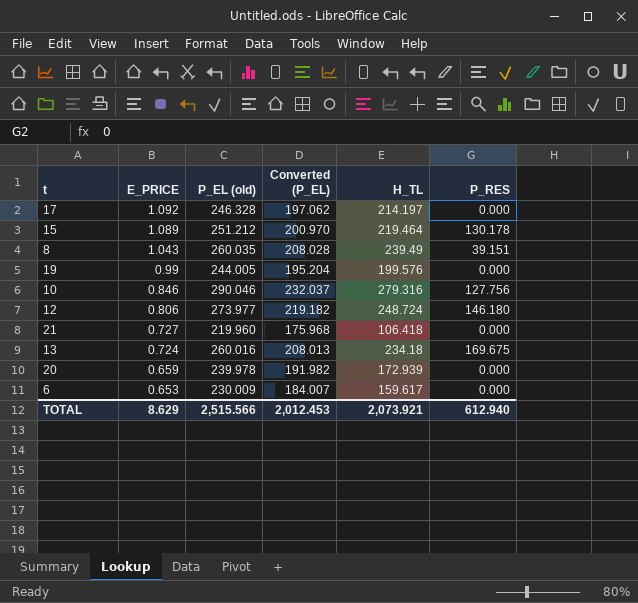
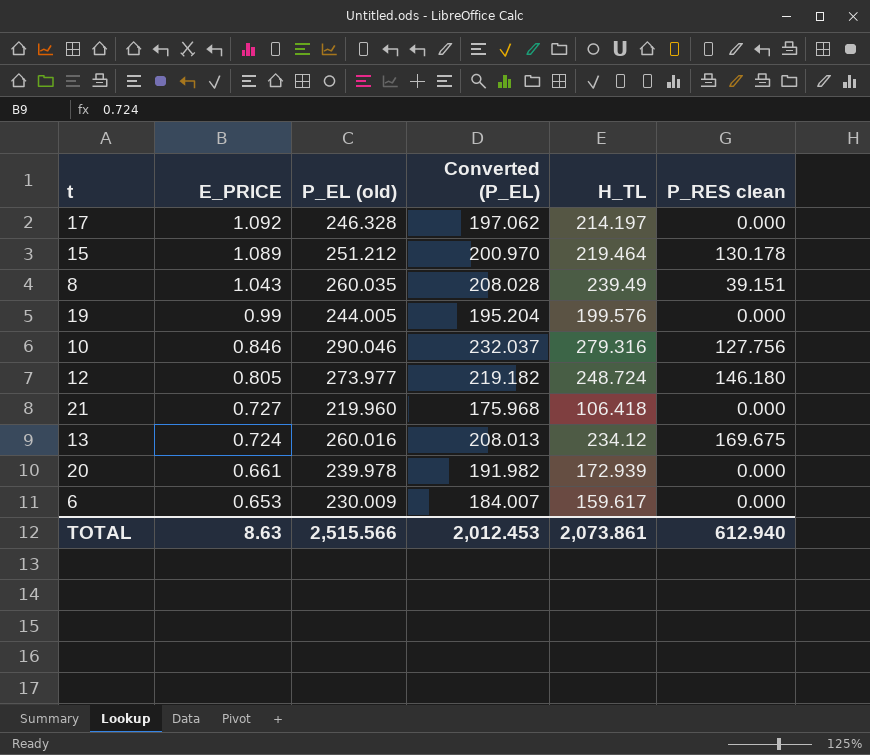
column name: P_RES -> P_RES clean
12 | E_PRICE: 0.806 -> 0.805
13 | H_TL: 234.18 -> 234.12
20 | E_PRICE: 0.659 -> 0.661
TOTAL | E_PRICE: 8.629 -> 8.63
TOTAL | H_TL: 2,073.921 -> 2,073.861

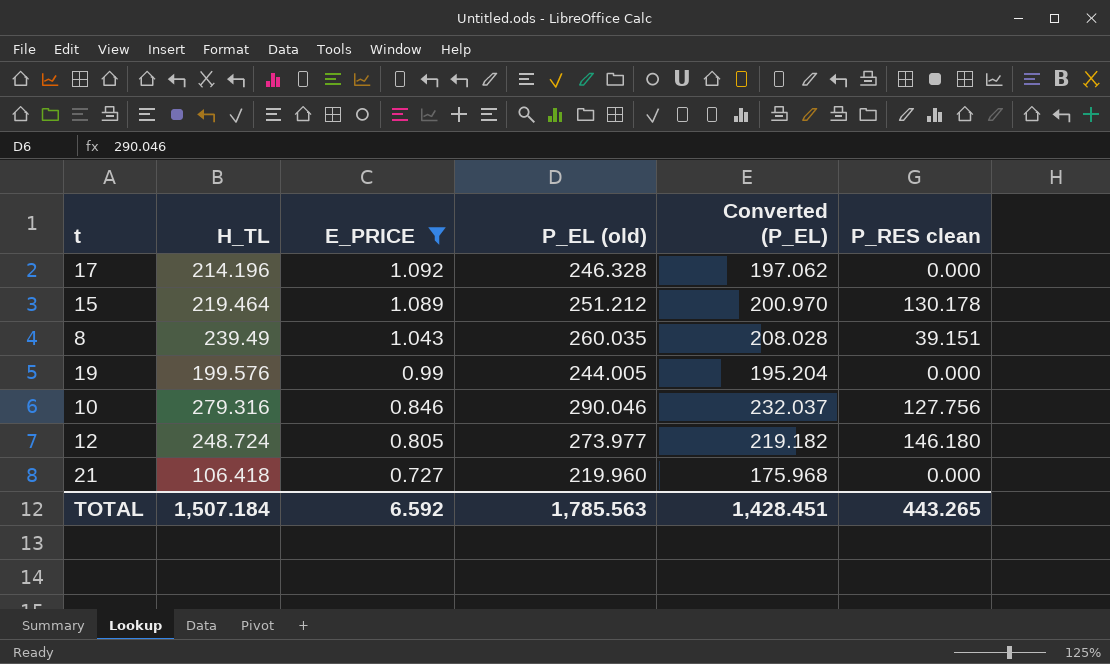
filter: none -> E_PRICE >= 0.727
column H_TL | position: 5 -> 2
17 | H_TL: 214.197 -> 214.196
TOTAL | H_TL: 2,073.861 -> 1,507.184
TOTAL | E_PRICE: 8.63 -> 6.592
TOTAL | P_EL (old): 2,515.566 -> 1,785.563
TOTAL | Converted (P_EL): 2,012.453 -> 1,428.451
TOTAL | P_RES clean: 612.940 -> 443.265

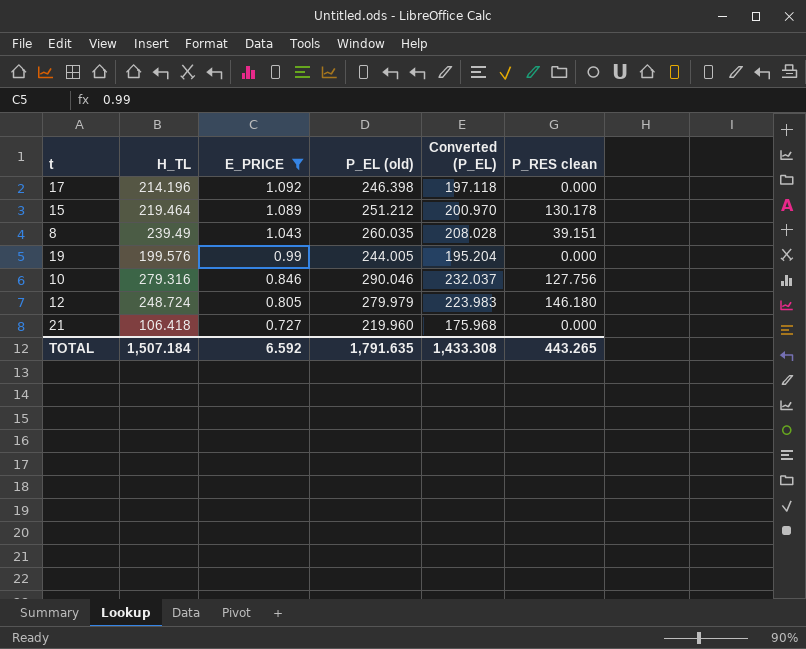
17 | P_EL (old): 246.328 -> 246.398
17 | Converted (P_EL): 197.062 -> 197.118
12 | P_EL (old): 273.977 -> 279.979
12 | Converted (P_EL): 219.182 -> 223.983
TOTAL | P_EL (old): 1,785.563 -> 1,791.635
TOTAL | Converted (P_EL): 1,428.451 -> 1,433.308

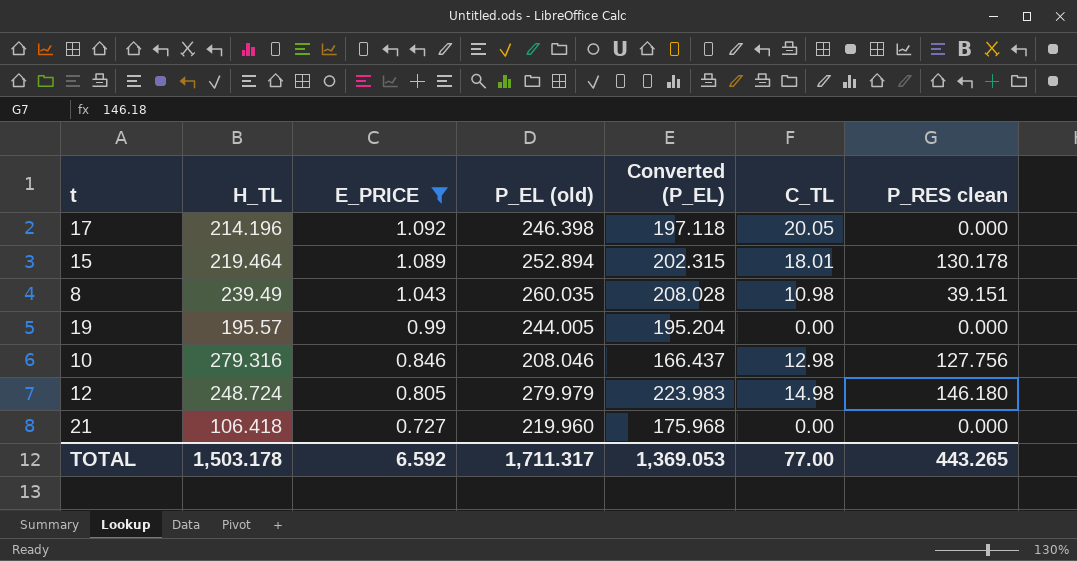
column C_TL | position: none -> 6
15 | P_EL (old): 251.212 -> 252.894
15 | Converted (P_EL): 200.970 -> 202.315
19 | H_TL: 199.576 -> 195.57
10 | P_EL (old): 290.046 -> 208.046
10 | Converted (P_EL): 232.037 -> 166.437
TOTAL | H_TL: 1,507.184 -> 1,503.178
TOTAL | P_EL (old): 1,791.635 -> 1,711.317
TOTAL | Converted (P_EL): 1,433.308 -> 1,369.053

